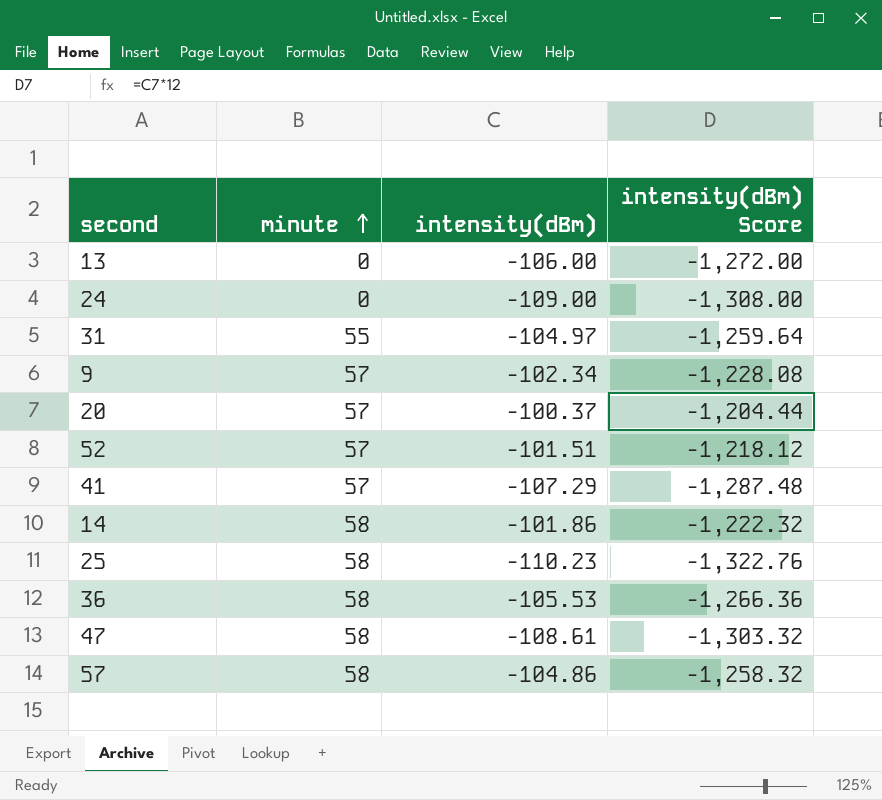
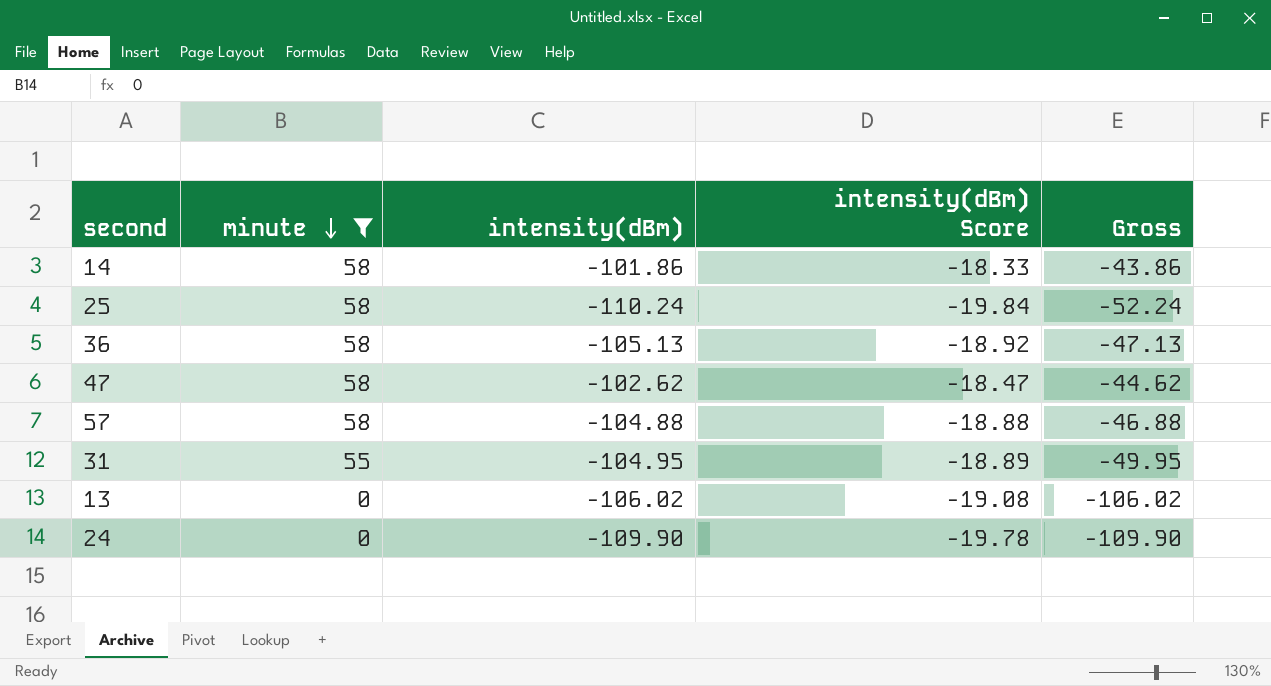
filter: none -> minute != 57
row order: minute ascending -> minute descending
column intensity(dBm) Score | formula: [intensity(dBm)] * 12 -> [intensity(dBm)] * 0.18
column Gross | formula: none -> [minute] + [intensity(dBm)]
25 | intensity(dBm): -110.23 -> -110.24
36 | intensity(dBm): -105.53 -> -105.13
47 | intensity(dBm): -108.61 -> -102.62
57 | intensity(dBm): -104.86 -> -104.88
31 | intensity(dBm): -104.97 -> -104.95
13 | intensity(dBm): -106.00 -> -106.02
24 | intensity(dBm): -109.00 -> -109.90

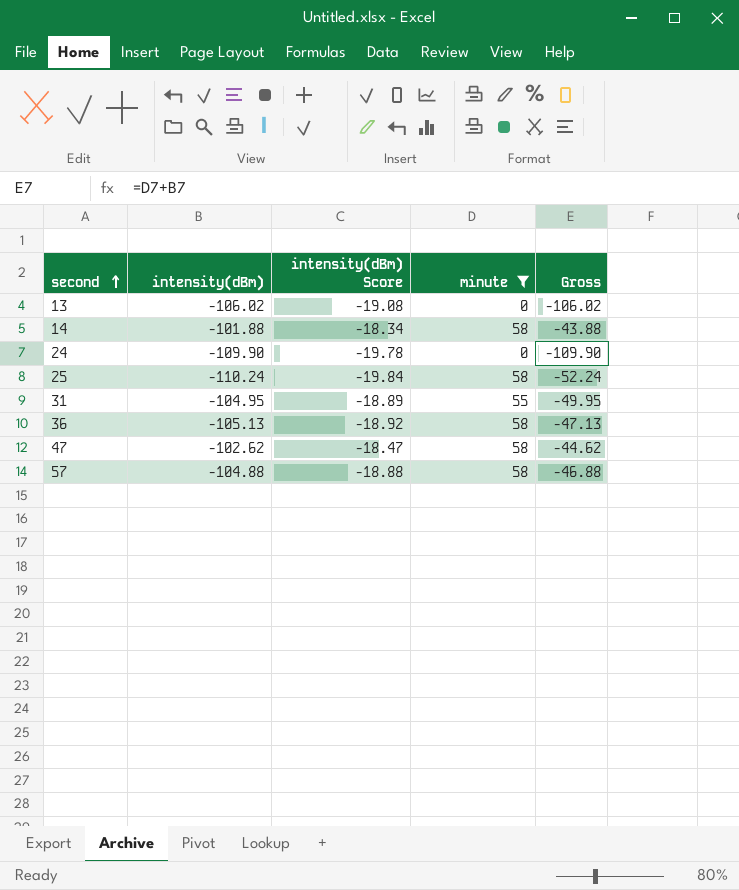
row order: minute descending -> second ascending
column minute | position: 2 -> 4
14 | intensity(dBm): -101.86 -> -101.88
14 | intensity(dBm) Score: -18.33 -> -18.34
14 | Gross: -43.86 -> -43.88

